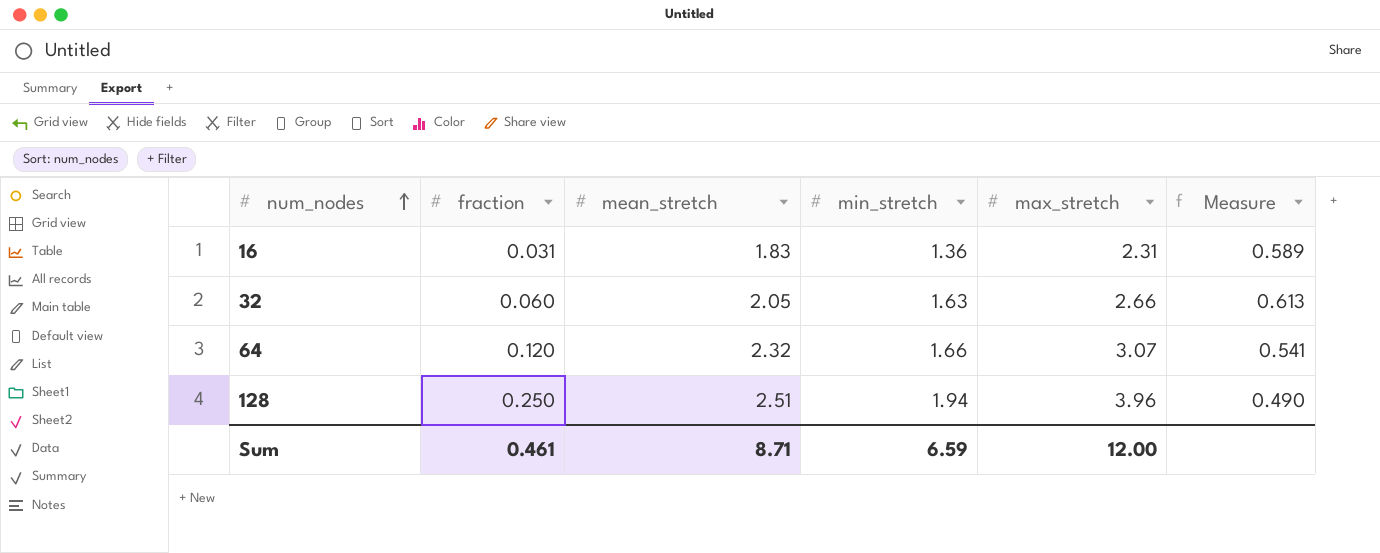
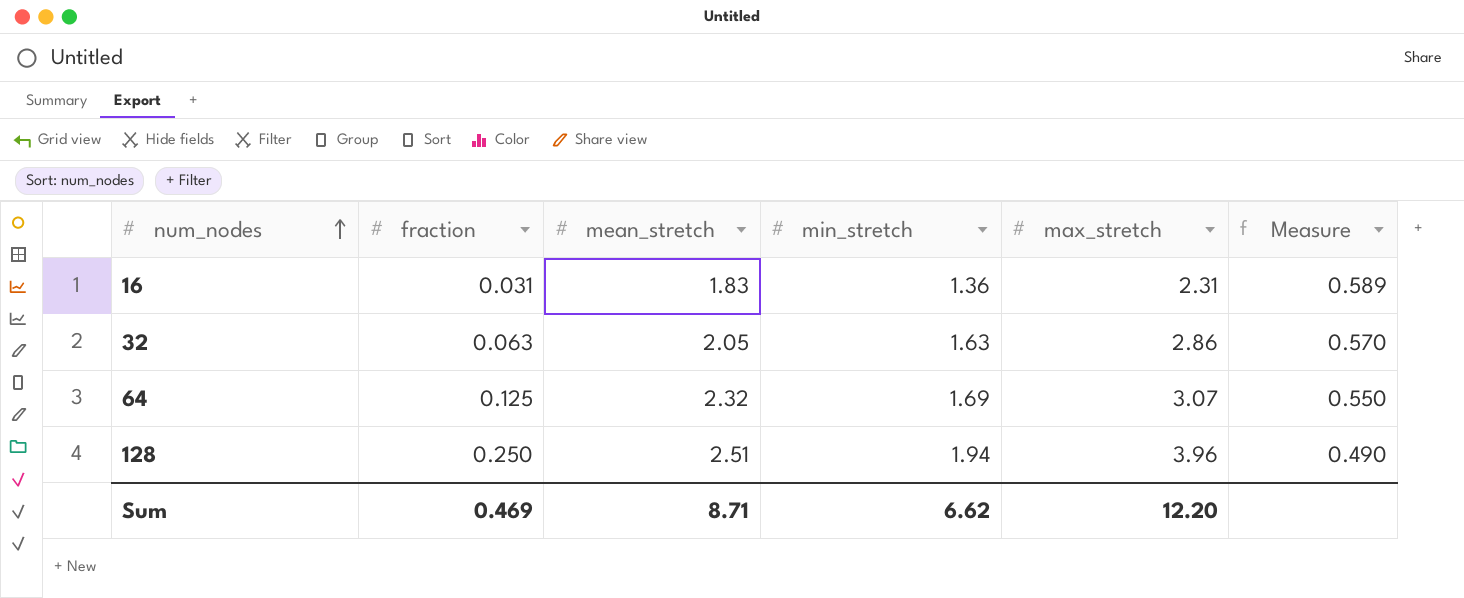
32 | fraction: 0.060 -> 0.063
32 | max_stretch: 2.66 -> 2.86
32 | Measure: 0.613 -> 0.570
64 | fraction: 0.120 -> 0.125
64 | min_stretch: 1.66 -> 1.69
64 | Measure: 0.541 -> 0.550
Sum | fraction: 0.461 -> 0.469
Sum | min_stretch: 6.59 -> 6.62
Sum | max_stretch: 12.00 -> 12.20

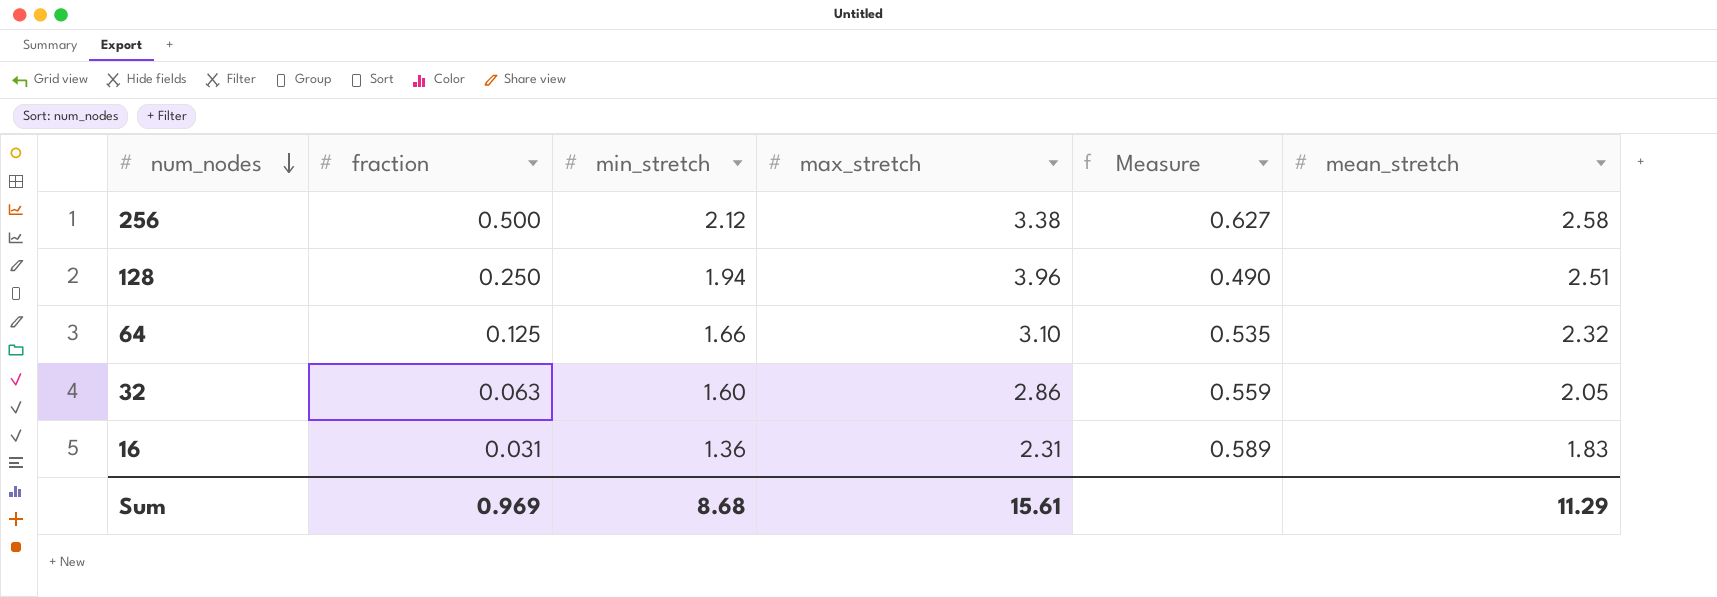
row order: num_nodes ascending -> num_nodes descending
column mean_stretch | position: 3 -> 6
row 256: none -> 0.500 | 2.12 | 3.38 | 0.627 | 2.58
64 | min_stretch: 1.69 -> 1.66
64 | max_stretch: 3.07 -> 3.10
64 | Measure: 0.550 -> 0.535
32 | min_stretch: 1.63 -> 1.60
32 | Measure: 0.570 -> 0.559
Sum | fraction: 0.469 -> 0.969
Sum | min_stretch: 6.62 -> 8.68
Sum | max_stretch: 12.20 -> 15.61
Sum | mean_stretch: 8.71 -> 11.29

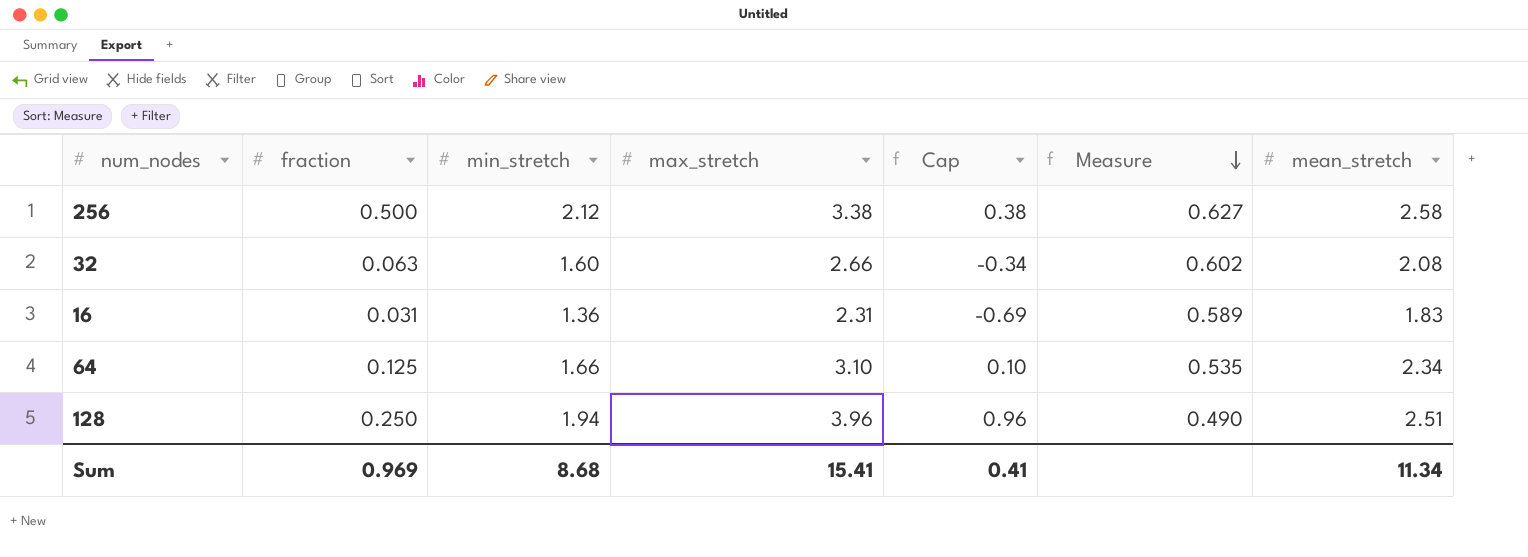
row order: num_nodes descending -> Measure descending
column Cap | formula: none -> [max_stretch] - 3
32 | max_stretch: 2.86 -> 2.66
32 | Measure: 0.559 -> 0.602
32 | mean_stretch: 2.05 -> 2.08
64 | mean_stretch: 2.32 -> 2.34
Sum | max_stretch: 15.61 -> 15.41
Sum | mean_stretch: 11.29 -> 11.34

